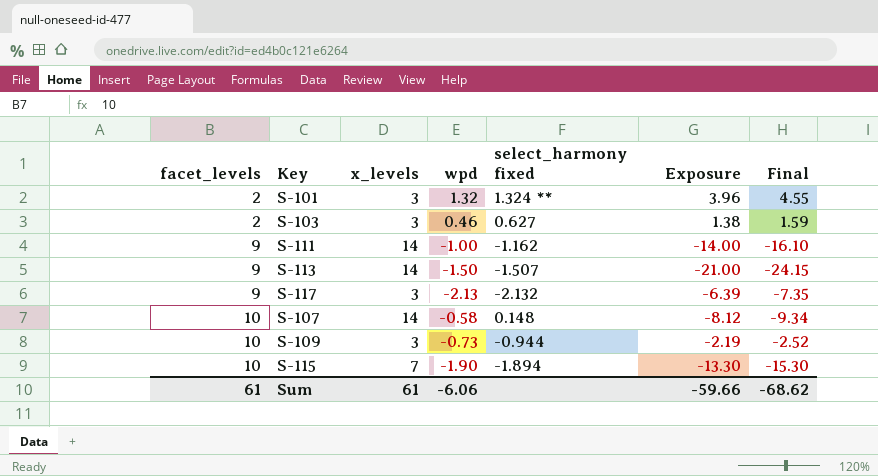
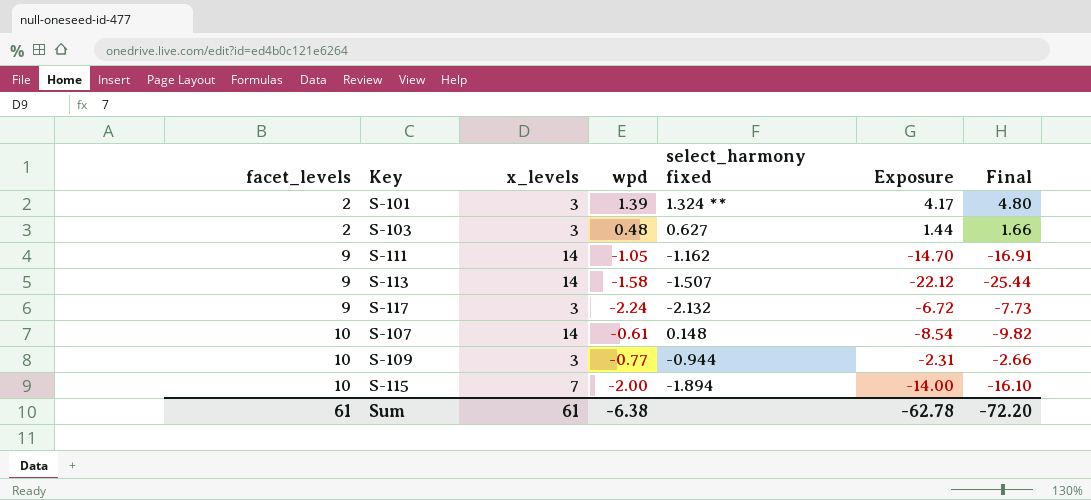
S-101 | wpd: 1.32 -> 1.39
S-101 | Exposure: 3.96 -> 4.17
S-101 | Final: 4.55 -> 4.80
S-103 | wpd: 0.46 -> 0.48
S-103 | Exposure: 1.38 -> 1.44
S-103 | Final: 1.59 -> 1.66
S-111 | wpd: -1.00 -> -1.05
S-111 | Exposure: -14.00 -> -14.70
S-111 | Final: -16.10 -> -16.91
S-113 | wpd: -1.50 -> -1.58
S-113 | Exposure: -21.00 -> -22.12
S-113 | Final: -24.15 -> -25.44
S-117 | wpd: -2.13 -> -2.24
S-117 | Exposure: -6.39 -> -6.72
S-117 | Final: -7.35 -> -7.73
S-107 | wpd: -0.58 -> -0.61
S-107 | Exposure: -8.12 -> -8.54
S-107 | Final: -9.34 -> -9.82
S-109 | wpd: -0.73 -> -0.77
S-109 | Exposure: -2.19 -> -2.31
S-109 | Final: -2.52 -> -2.66
S-115 | wpd: -1.90 -> -2.00
S-115 | Exposure: -13.30 -> -14.00
S-115 | Final: -15.30 -> -16.10
Sum | wpd: -6.06 -> -6.38
Sum | Exposure: -59.66 -> -62.78
Sum | Final: -68.62 -> -72.20

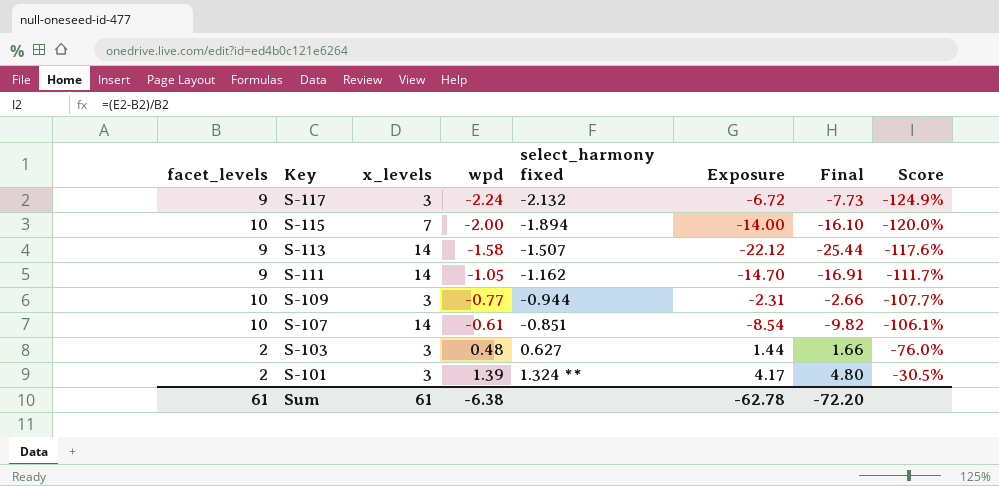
row order: facet_levels ascending -> Key descending
column Score | formula: none -> ([wpd] - [facet_levels]) / [facet_levels]
S-107 | select_harmony fixed: 0.148 -> -0.851

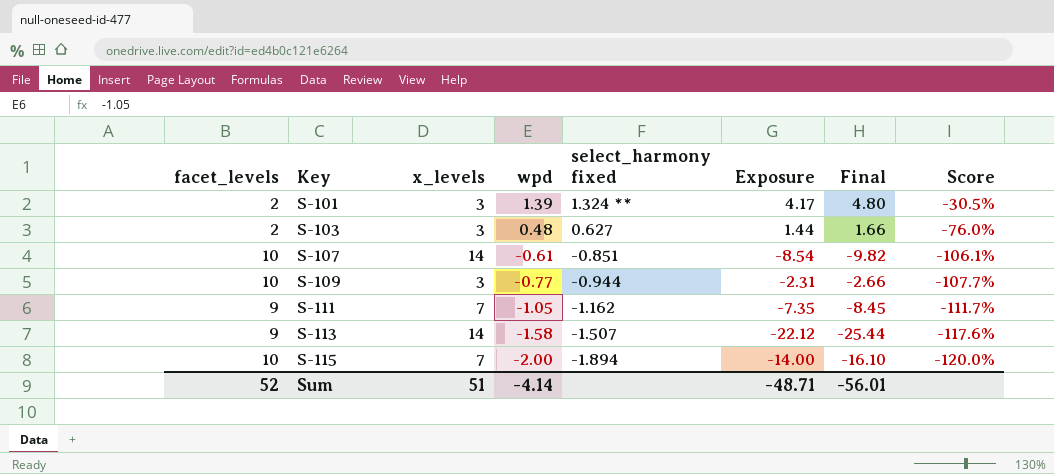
row order: Key descending -> Key ascending
row S-117: 9 | 3 | -2.24 | -2.132 | -6.72 | -7.73 | -124.9% -> none
S-111 | x_levels: 14 -> 7
S-111 | Exposure: -14.70 -> -7.35
S-111 | Final: -16.91 -> -8.45
Sum | facet_levels: 61 -> 52
Sum | x_levels: 61 -> 51
Sum | wpd: -6.38 -> -4.14
Sum | Exposure: -62.78 -> -48.71
Sum | Final: -72.20 -> -56.01

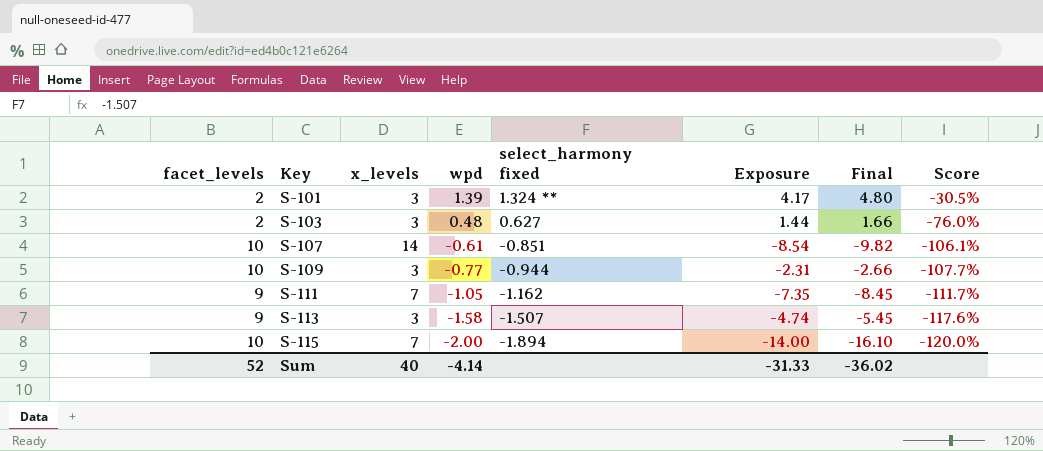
S-113 | x_levels: 14 -> 3
S-113 | Exposure: -22.12 -> -4.74
S-113 | Final: -25.44 -> -5.45
Sum | x_levels: 51 -> 40
Sum | Exposure: -48.71 -> -31.33
Sum | Final: -56.01 -> -36.02

